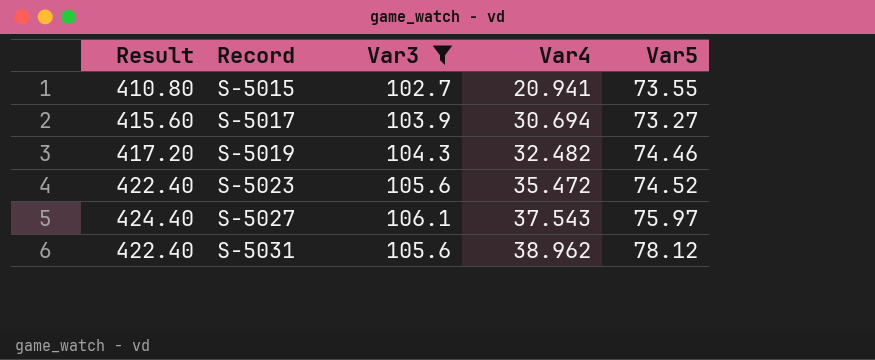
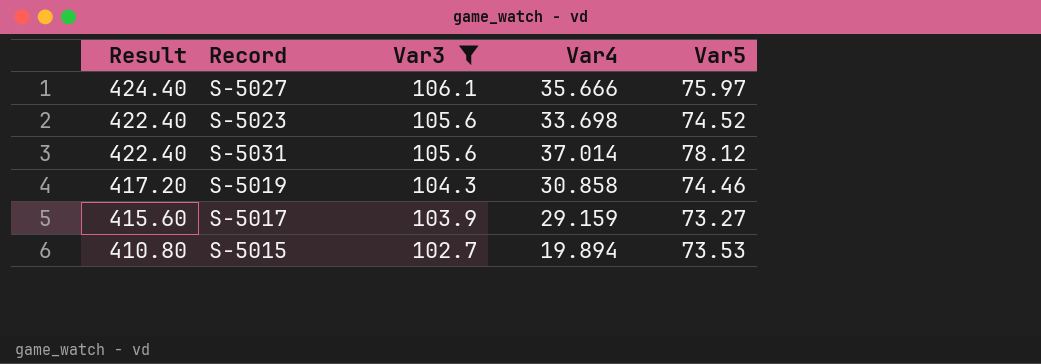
row order: Record ascending -> Result descending
S-5027 | Var4: 37.543 -> 35.666
S-5023 | Var4: 35.472 -> 33.698
S-5031 | Var4: 38.962 -> 37.014
S-5019 | Var4: 32.482 -> 30.858
S-5017 | Var4: 30.694 -> 29.159
S-5015 | Var4: 20.941 -> 19.894
S-5015 | Var5: 73.55 -> 73.53

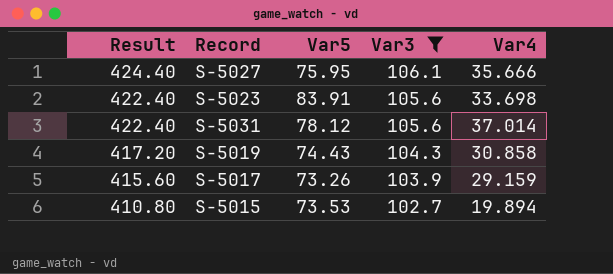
column Var5 | position: 5 -> 3
S-5027 | Var5: 75.97 -> 75.95
S-5023 | Var5: 74.52 -> 83.91
S-5019 | Var5: 74.46 -> 74.43
S-5017 | Var5: 73.27 -> 73.26

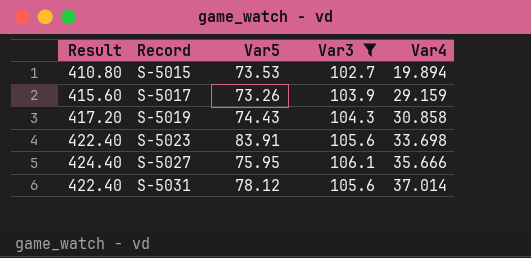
row order: Result descending -> Record ascending

